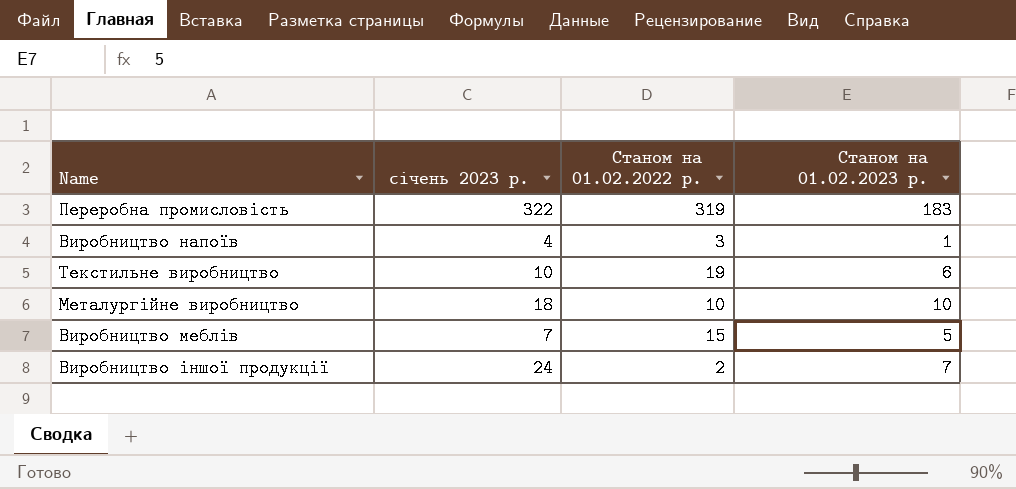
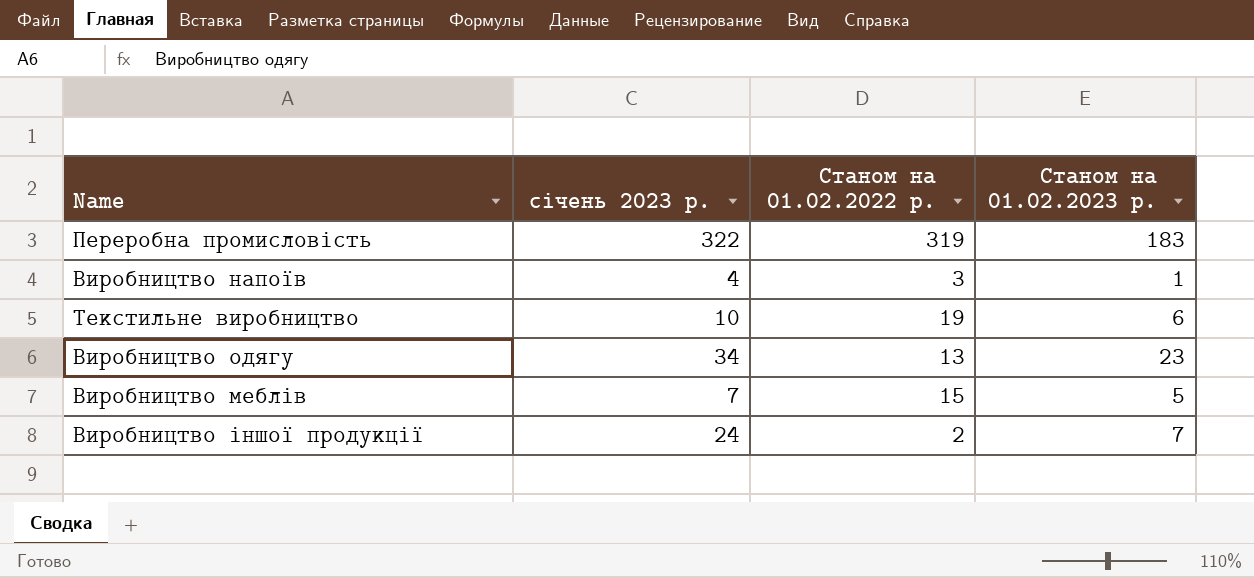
row Металургійне виробництво: 18 | 10 | 10 -> none
row Виробництво одягу: none -> 34 | 13 | 23

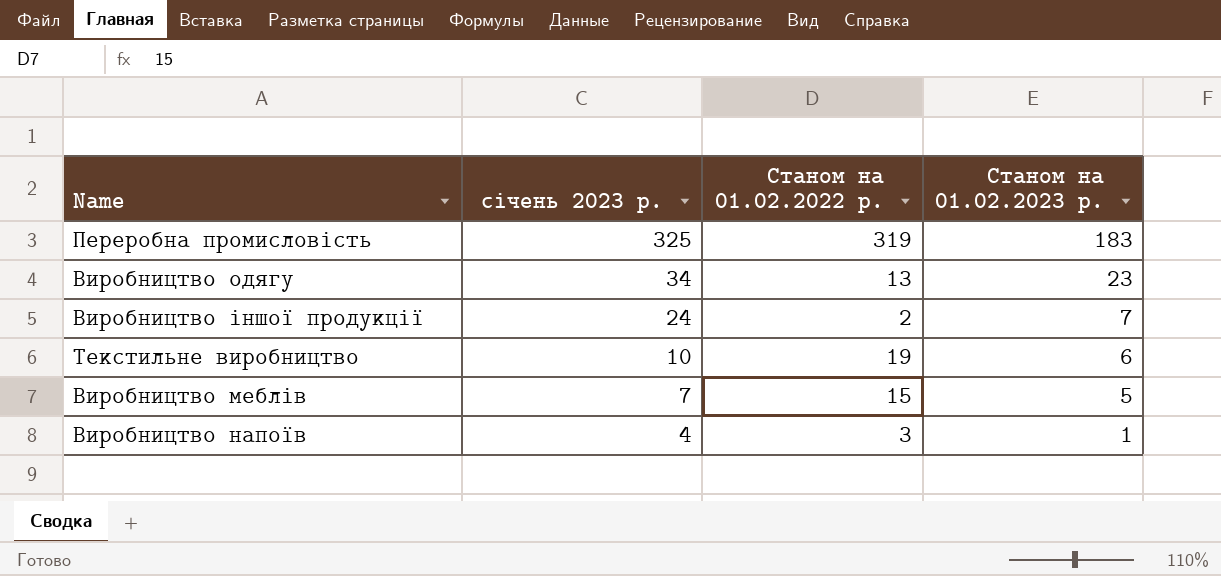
row order: none -> січень 2023 р. descending
Переробна промисловість | січень 2023 р.: 322 -> 325

